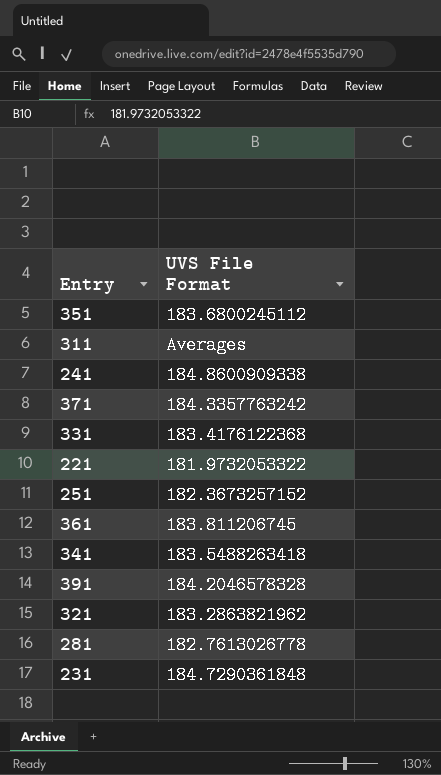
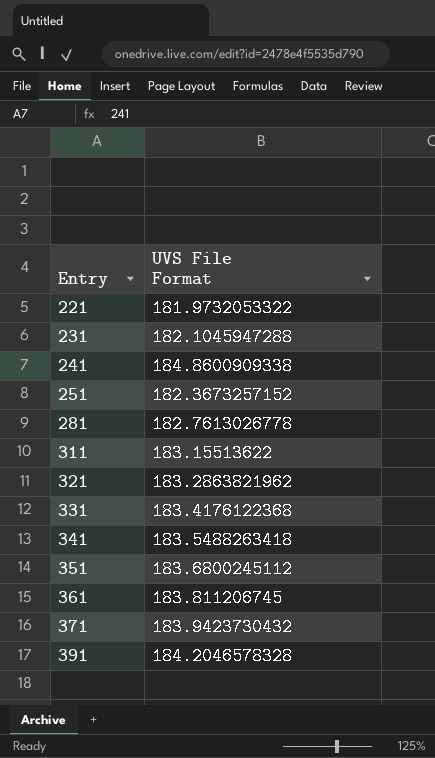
row order: none -> Entry ascending
231 | UVS File Format: 184.7290361848 -> 182.1045947288
311 | UVS File Format: Averages -> 183.15513622
371 | UVS File Format: 184.3357763242 -> 183.9423730432

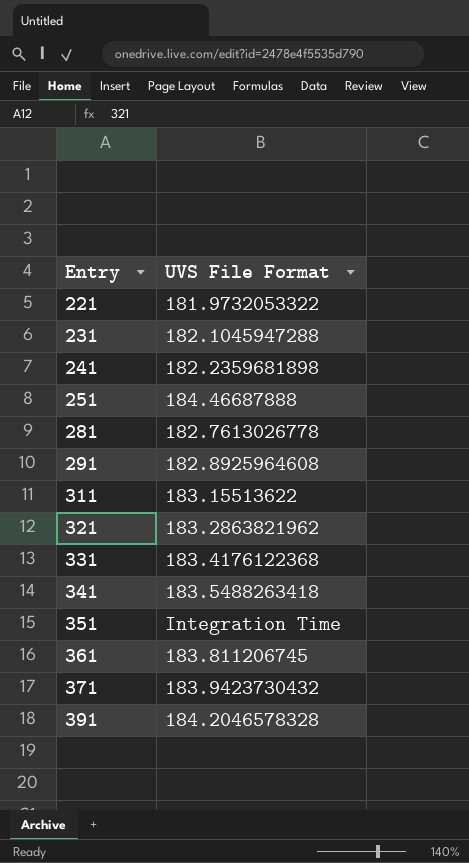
241 | UVS File Format: 184.8600909338 -> 182.2359681898
251 | UVS File Format: 182.3673257152 -> 184.46687888
row 291: none -> 182.8925964608
351 | UVS File Format: 183.6800245112 -> Integration Time

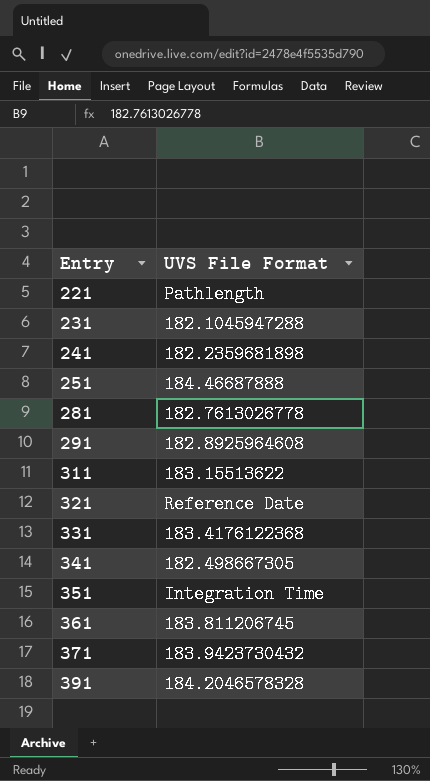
221 | UVS File Format: 181.9732053322 -> Pathlength
321 | UVS File Format: 183.2863821962 -> Reference Date
341 | UVS File Format: 183.5488263418 -> 182.498667305

